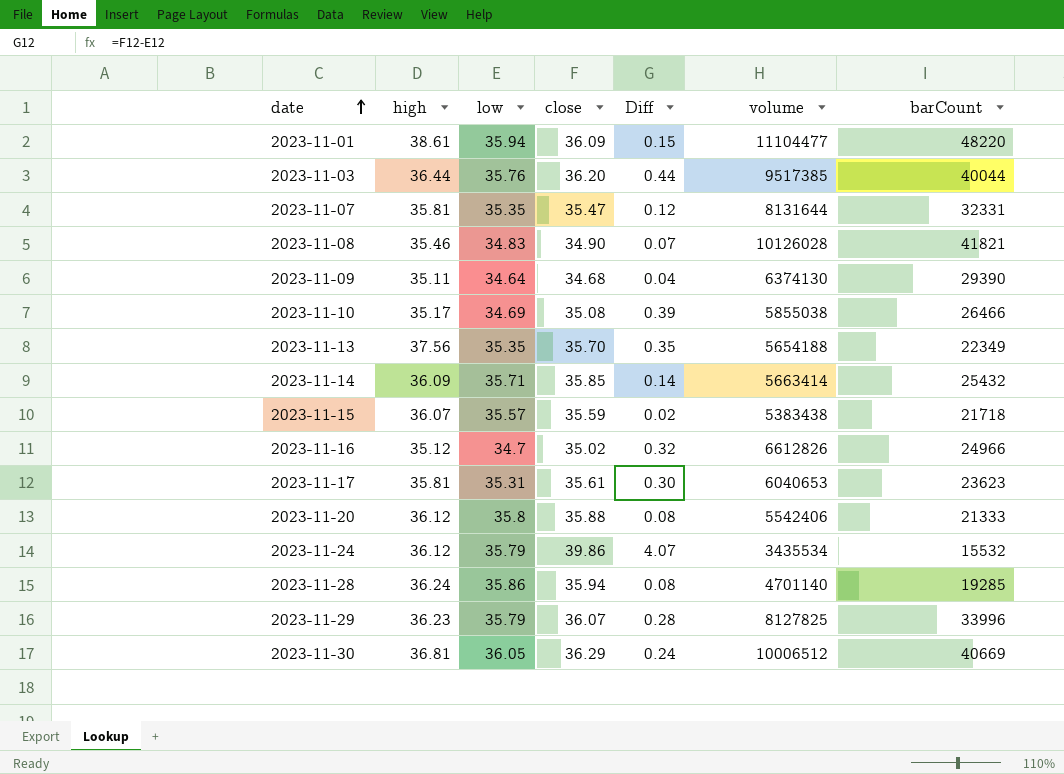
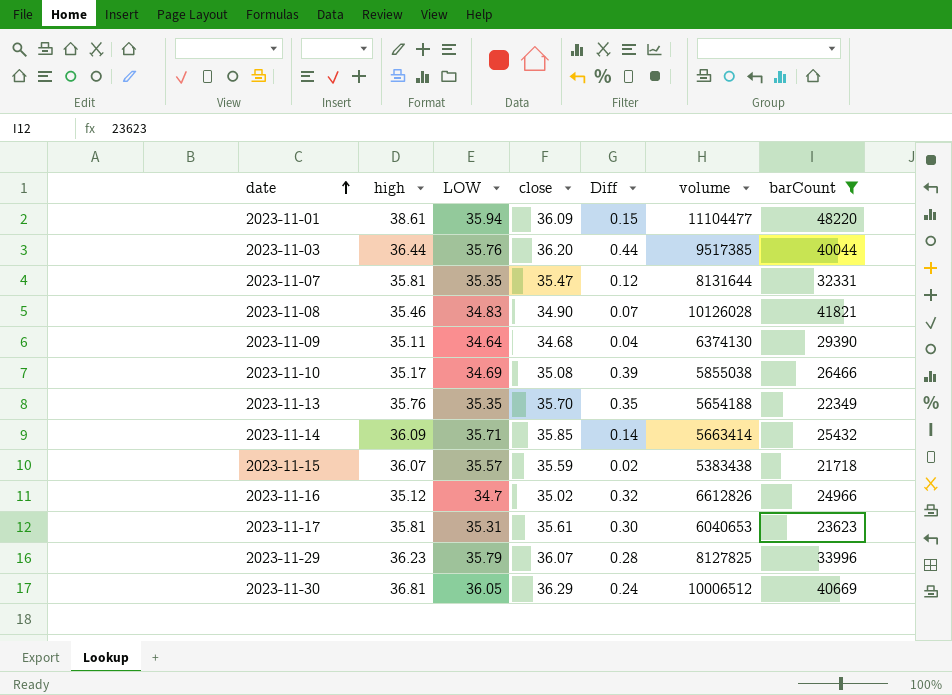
filter: none -> barCount >= 21718
column name: low -> LOW
2023-11-13 | high: 37.56 -> 35.76

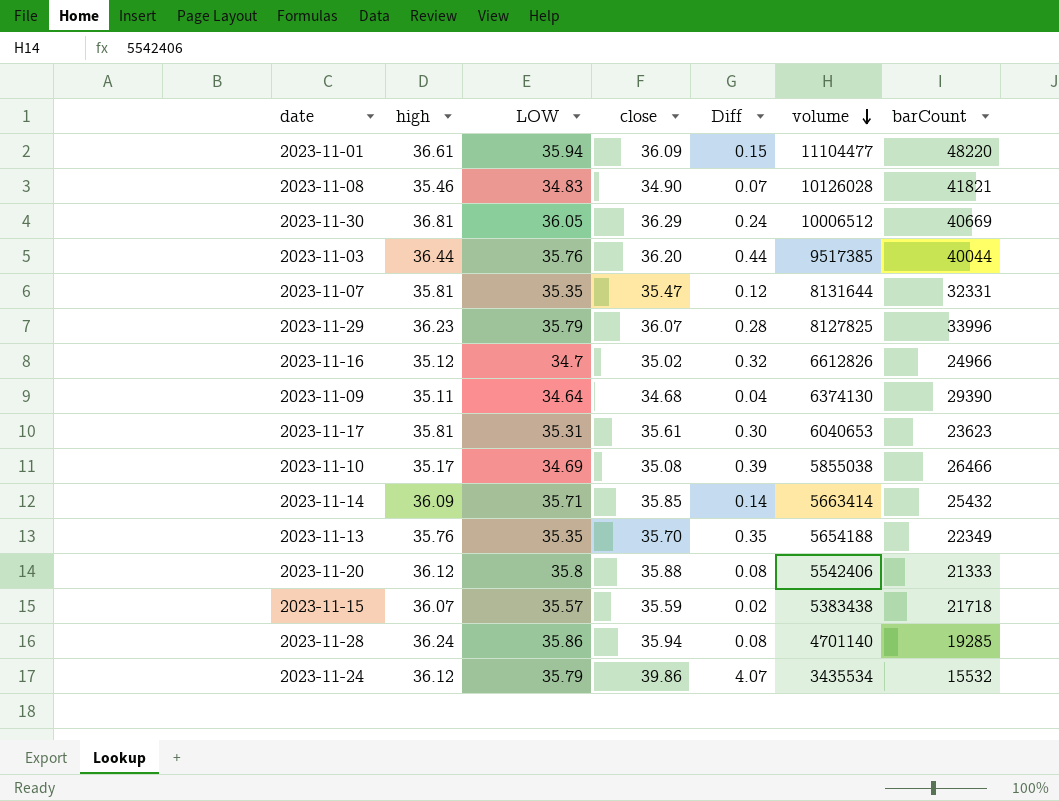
filter: barCount >= 21718 -> none
row order: date ascending -> volume descending
2023-11-01 | high: 38.61 -> 36.61

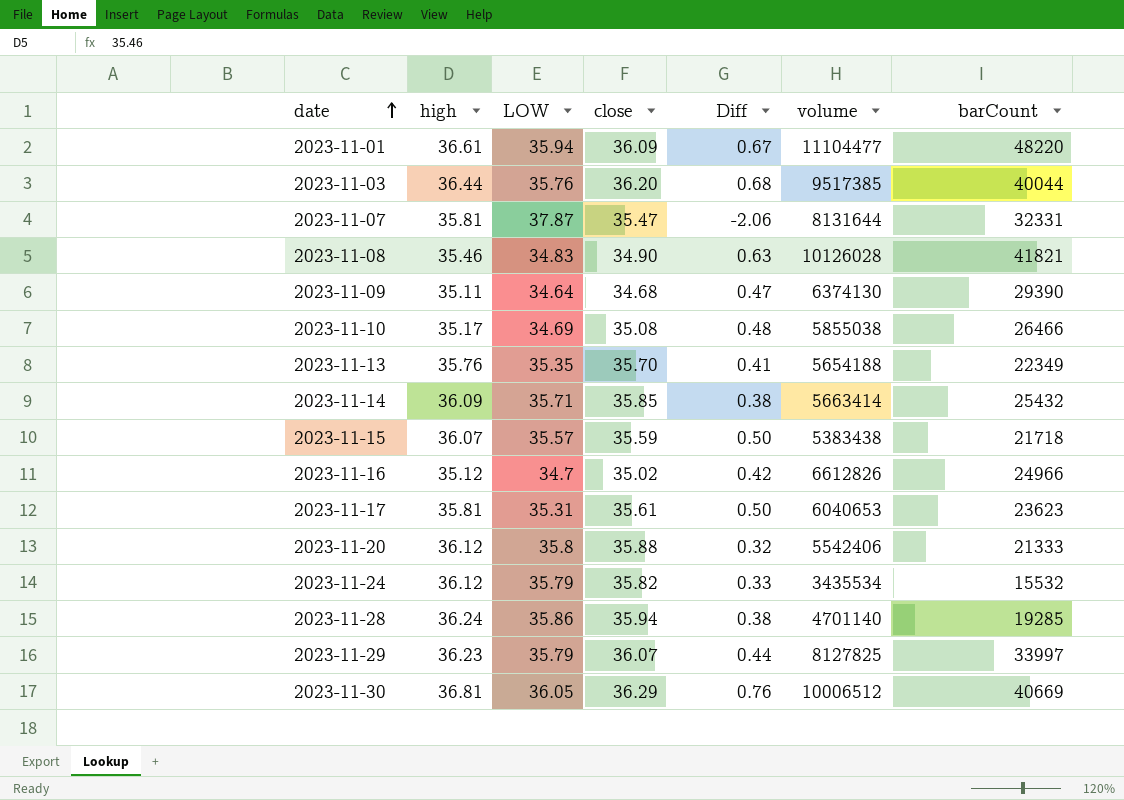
row order: volume descending -> date ascending
column Diff | formula: [close] - [LOW] -> [high] - [LOW]
2023-11-07 | LOW: 35.35 -> 37.87
2023-11-24 | close: 39.86 -> 35.82
2023-11-29 | barCount: 33996 -> 33997

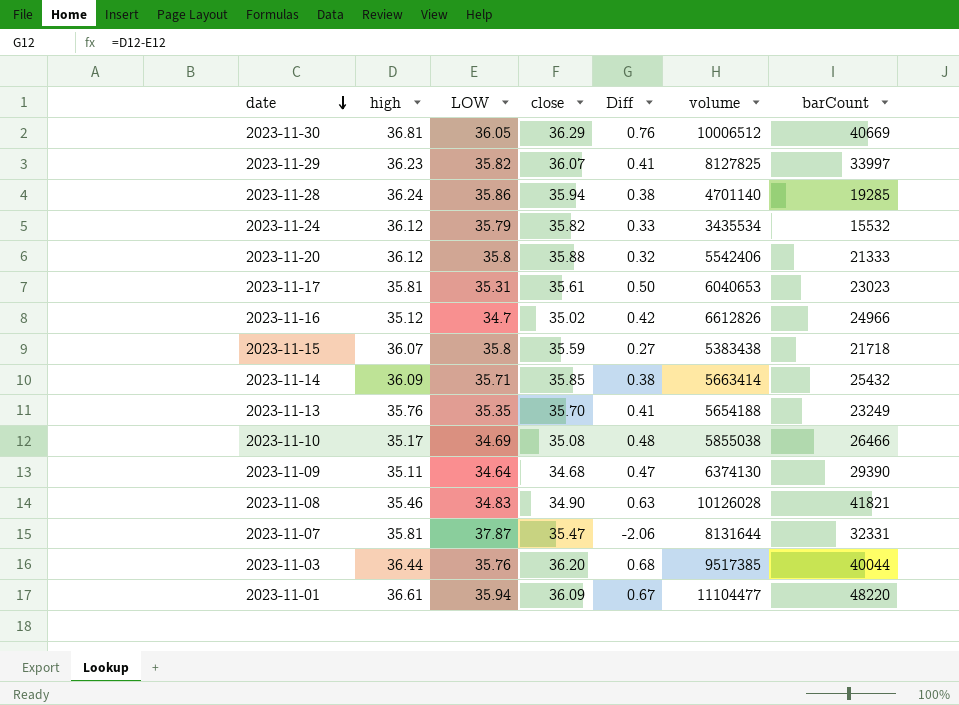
row order: date ascending -> date descending
2023-11-29 | LOW: 35.79 -> 35.82
2023-11-29 | Diff: 0.44 -> 0.41
2023-11-17 | barCount: 23623 -> 23023
2023-11-15 | LOW: 35.57 -> 35.8
2023-11-15 | Diff: 0.50 -> 0.27
2023-11-13 | barCount: 22349 -> 23249

